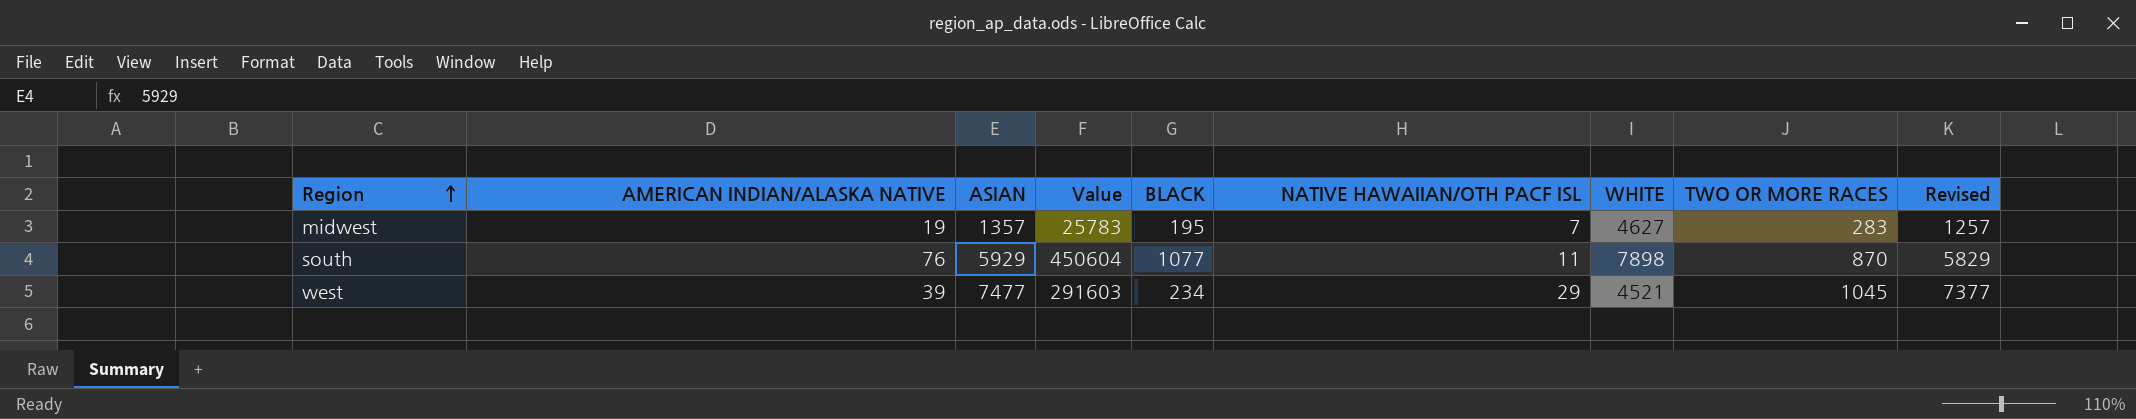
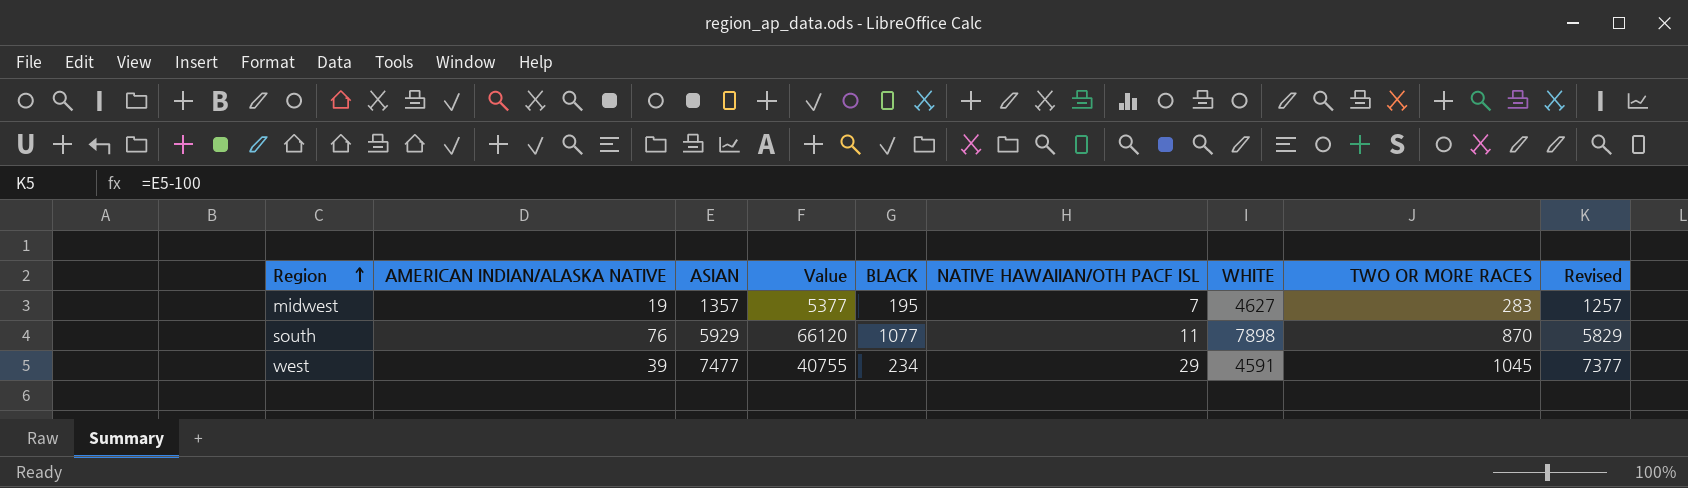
column Value | formula: [AMERICAN INDIAN/ALASKA NATIVE] * [ASIAN] -> [AMERICAN INDIAN/ALASKA NATIVE] * [TWO OR MORE RACES]
west | WHITE: 4521 -> 4591

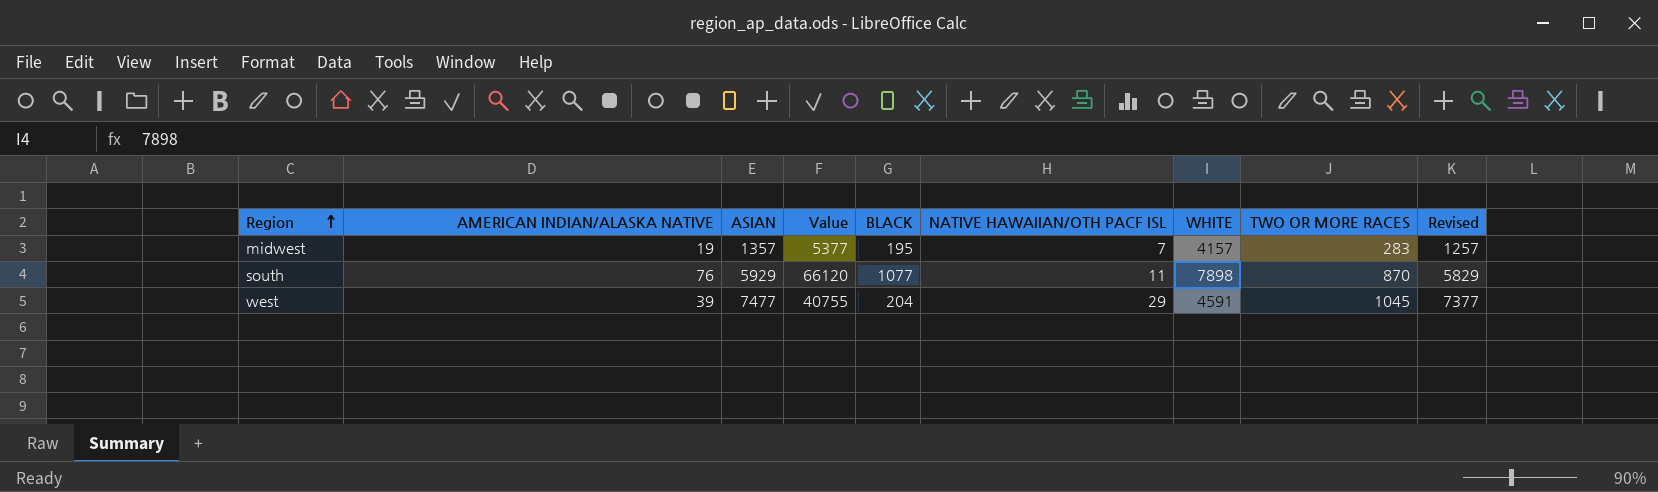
midwest | WHITE: 4627 -> 4157
west | BLACK: 234 -> 204

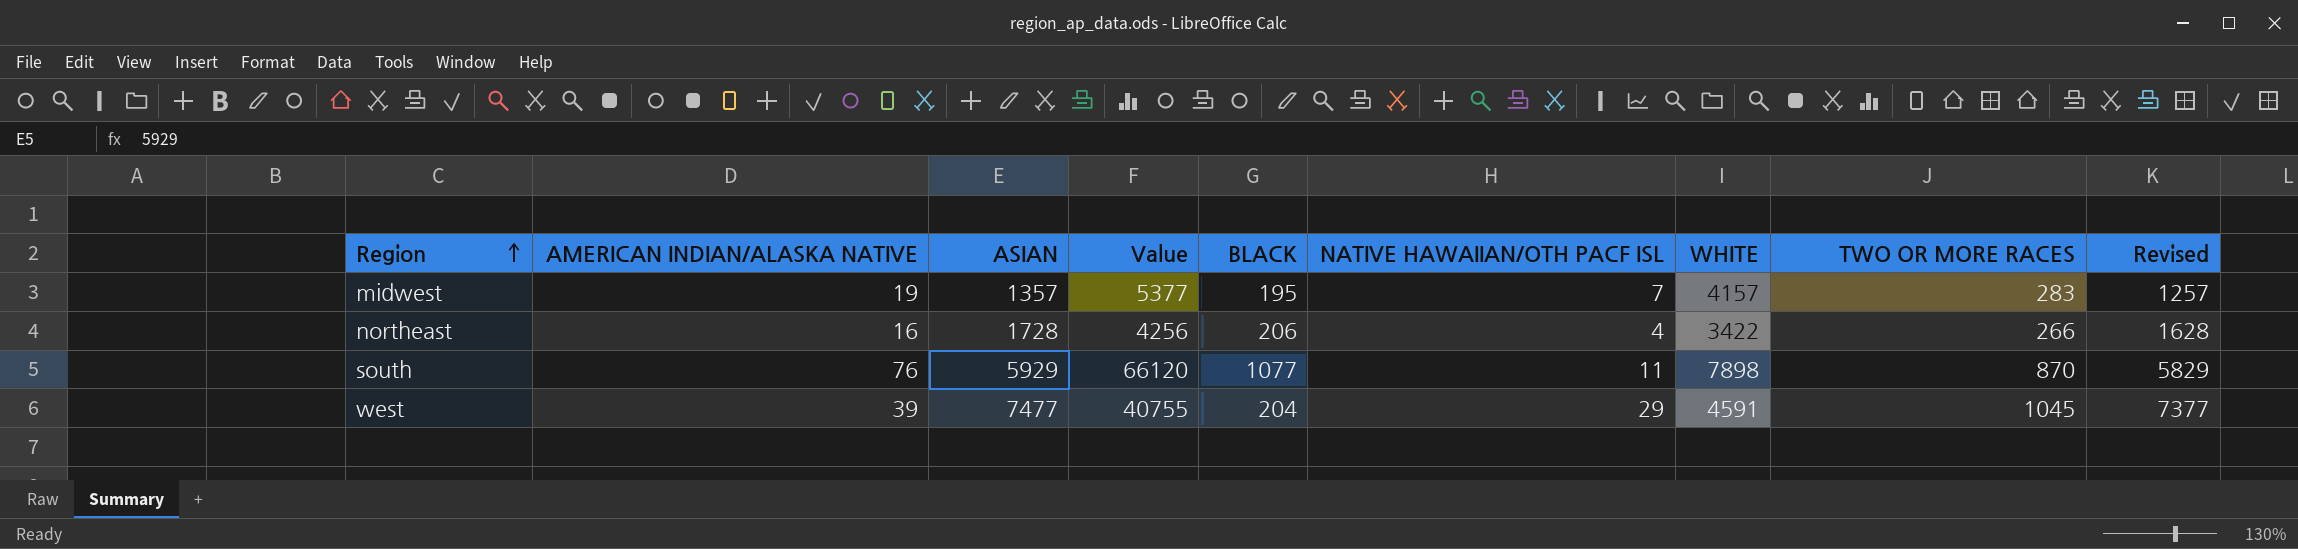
row northeast: none -> 16 | 1728 | 4256 | 206 | 4 | 3422 | 266 | 1628

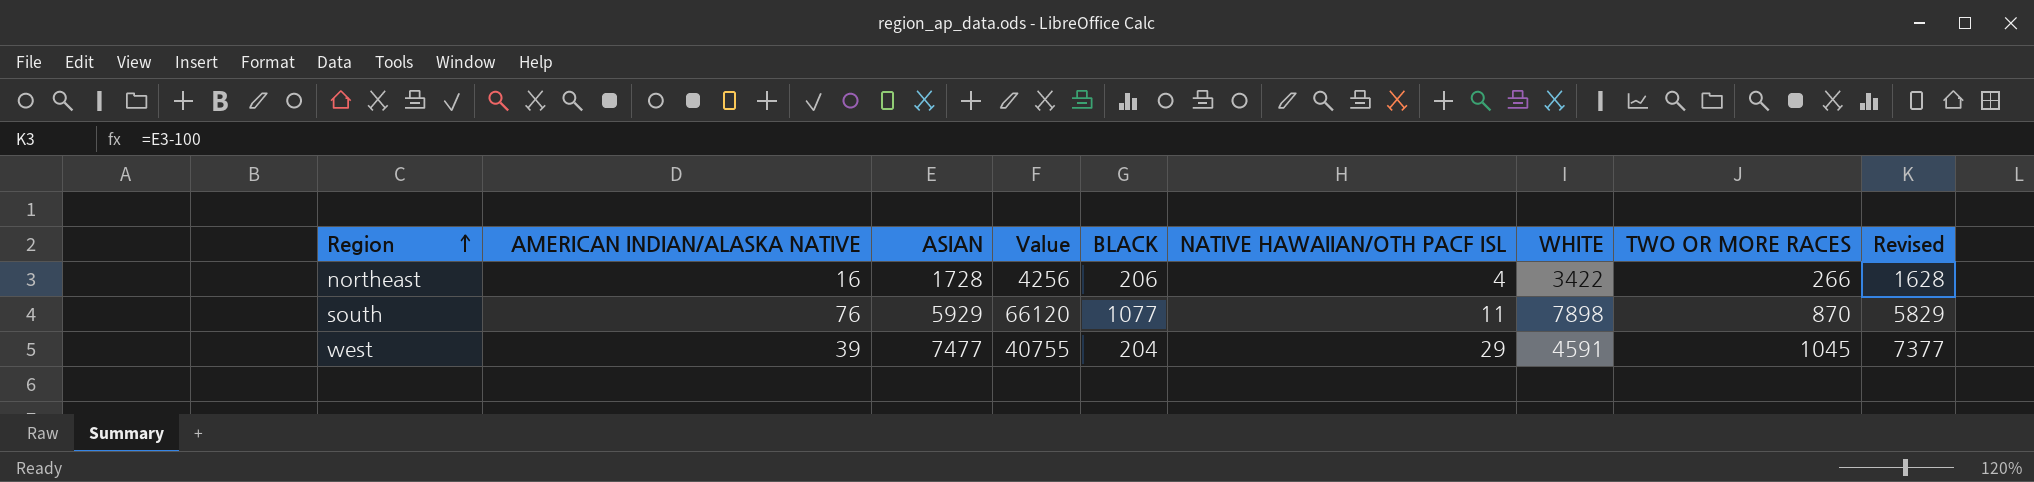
row midwest: 19 | 1357 | 5377 | 195 | 7 | 4157 | 283 | 1257 -> none

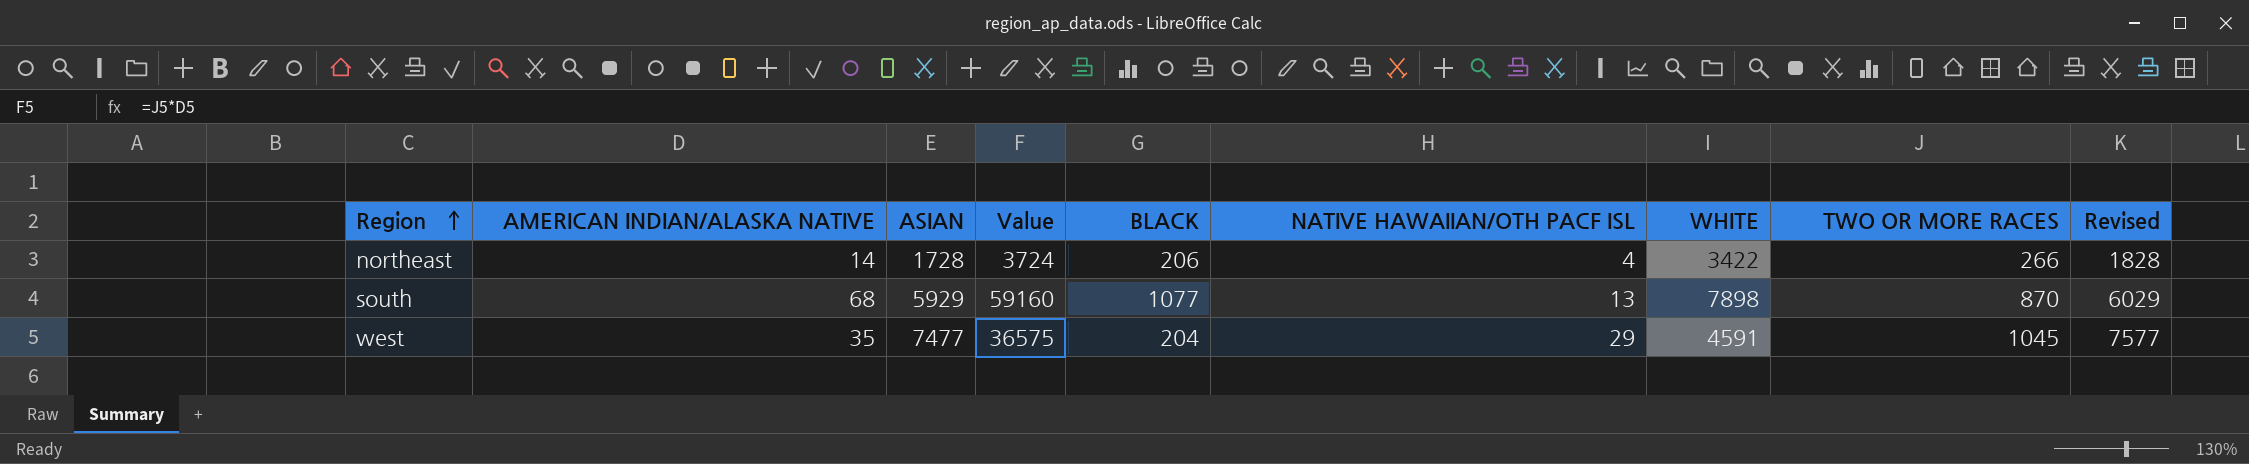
column Revised | formula: [ASIAN] - 100 -> [ASIAN] + 100
northeast | AMERICAN INDIAN/ALASKA NATIVE: 16 -> 14
northeast | Value: 4256 -> 3724
south | AMERICAN INDIAN/ALASKA NATIVE: 76 -> 68
south | Value: 66120 -> 59160
south | NATIVE HAWAIIAN/OTH PACF ISL: 11 -> 13
west | AMERICAN INDIAN/ALASKA NATIVE: 39 -> 35
west | Value: 40755 -> 36575

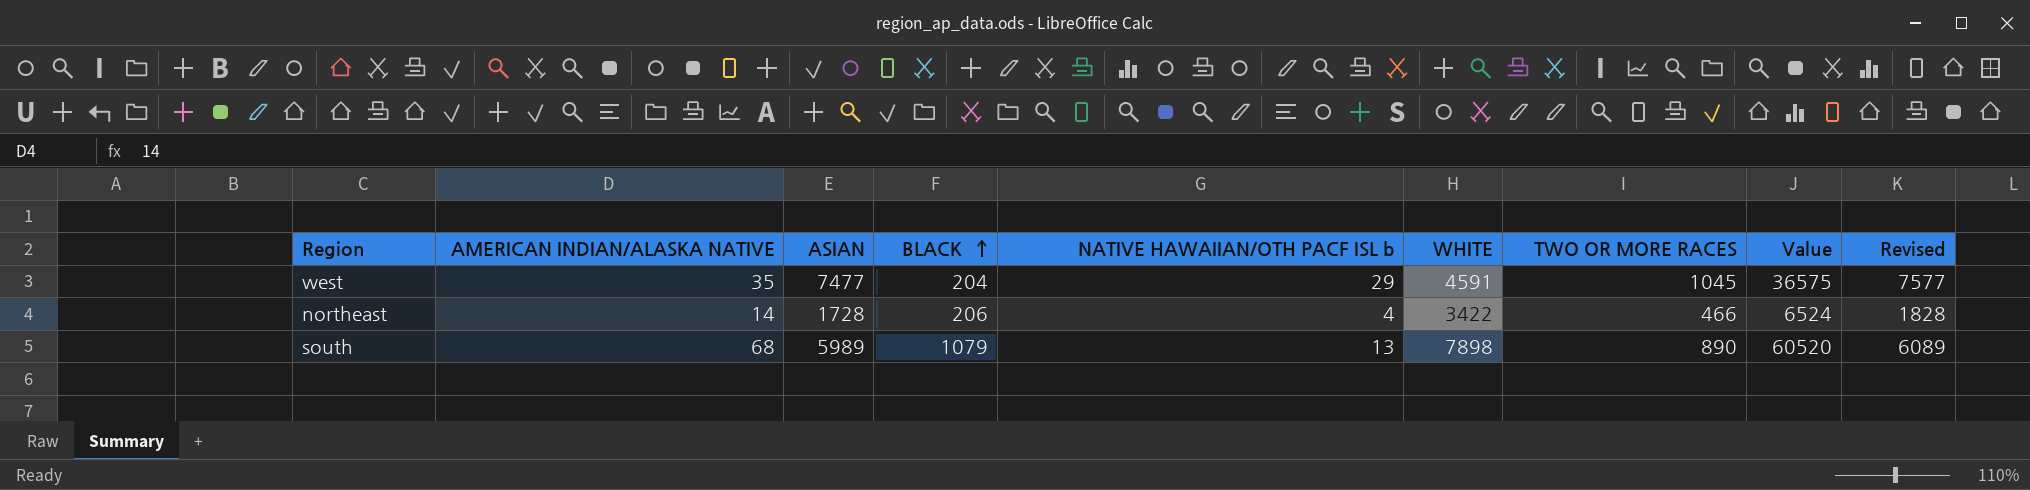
row order: Region ascending -> BLACK ascending
column name: NATIVE HAWAIIAN/OTH PACF ISL -> NATIVE HAWAIIAN/OTH PACF ISL b
column Value | position: 4 -> 8
northeast | TWO OR MORE RACES: 266 -> 466
northeast | Value: 3724 -> 6524
south | ASIAN: 5929 -> 5989
south | BLACK: 1077 -> 1079
south | TWO OR MORE RACES: 870 -> 890
south | Value: 59160 -> 60520
south | Revised: 6029 -> 6089

